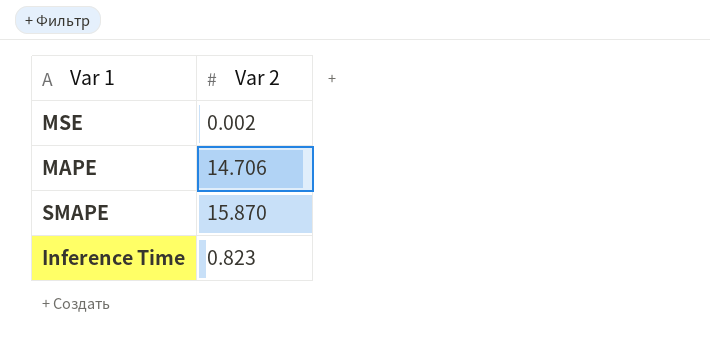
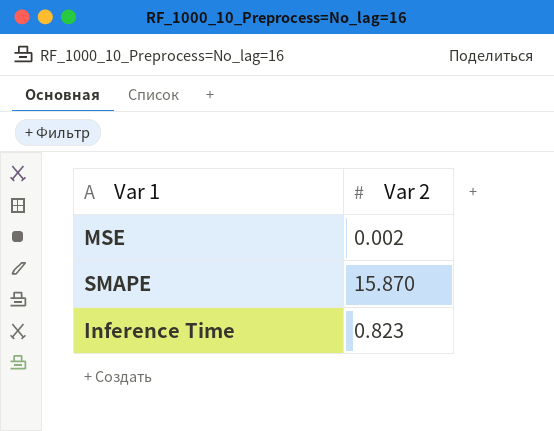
row MAPE: 14.706 -> none

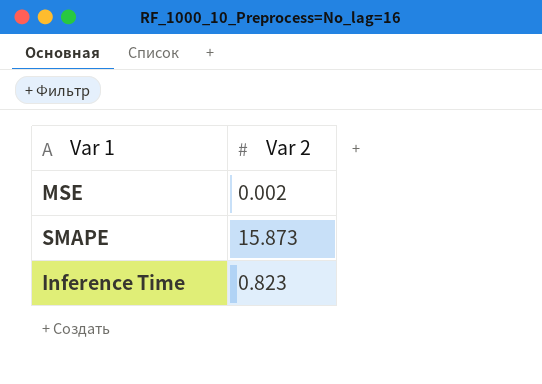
SMAPE | Var 2: 15.870 -> 15.873

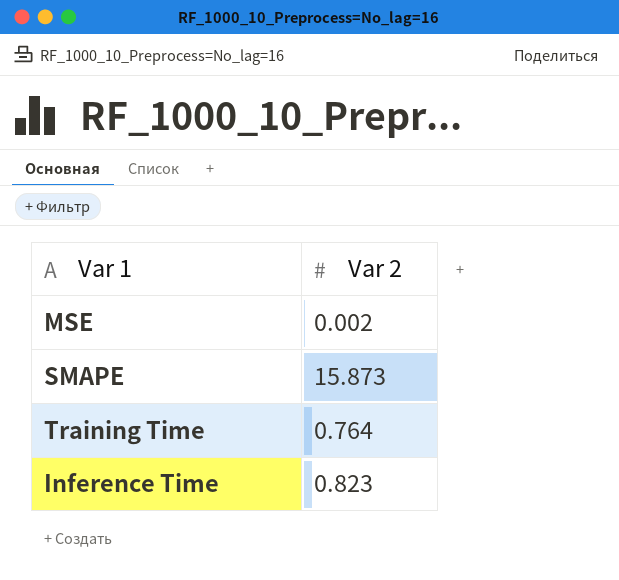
row Training Time: none -> 0.764

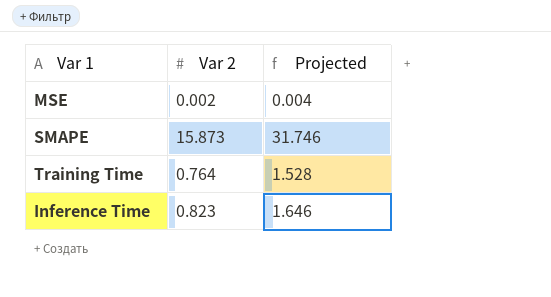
column Projected | formula: none -> [Var 2] * 2

